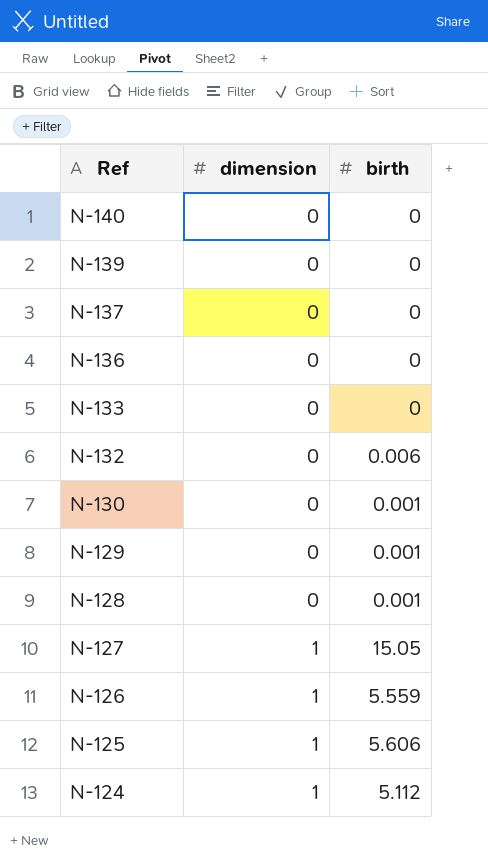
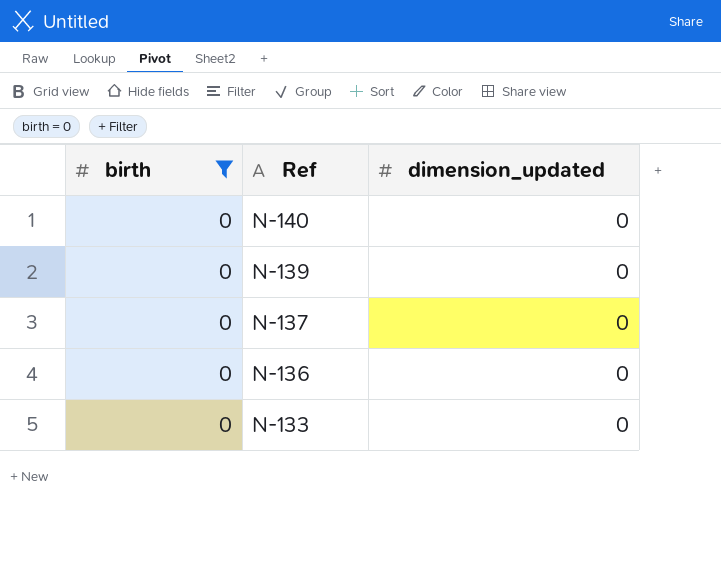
filter: none -> birth = 0
column birth | position: 3 -> 1
column name: dimension -> dimension_updated

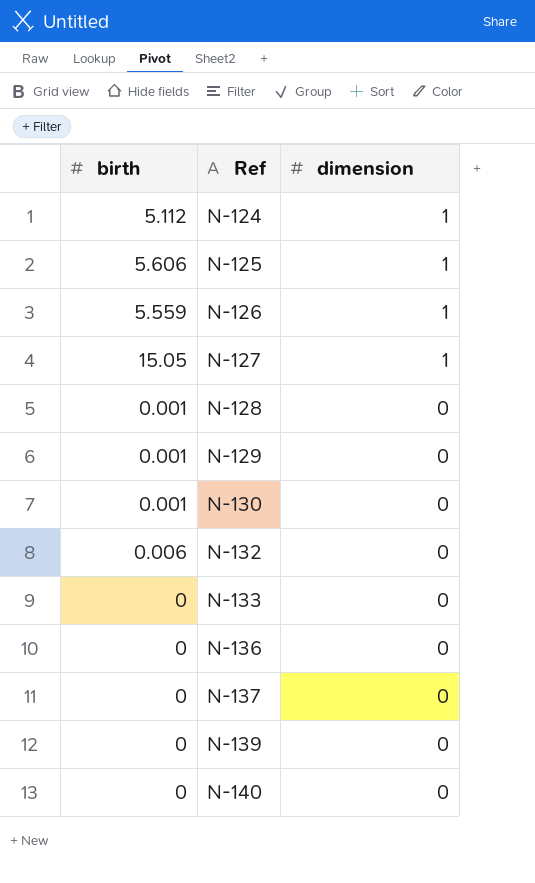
filter: birth = 0 -> none
row order: Ref descending -> Ref ascending
column name: dimension_updated -> dimension

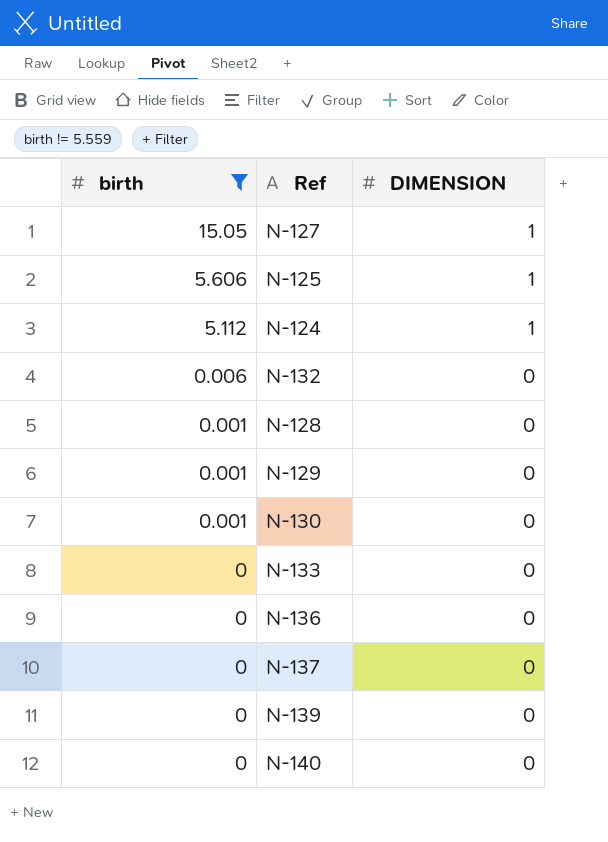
filter: none -> birth != 5.559
row order: Ref ascending -> birth descending
column name: dimension -> DIMENSION

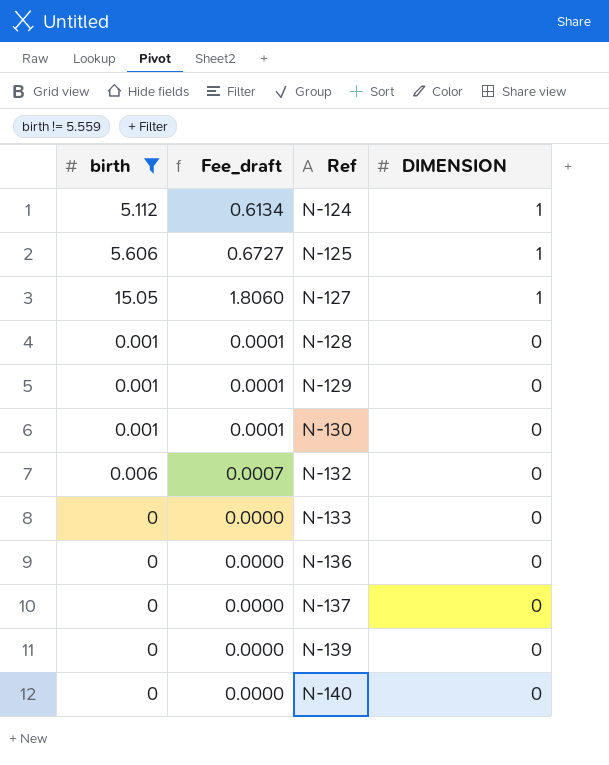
row order: birth descending -> Ref ascending
column Fee_draft | formula: none -> [birth] * 0.12

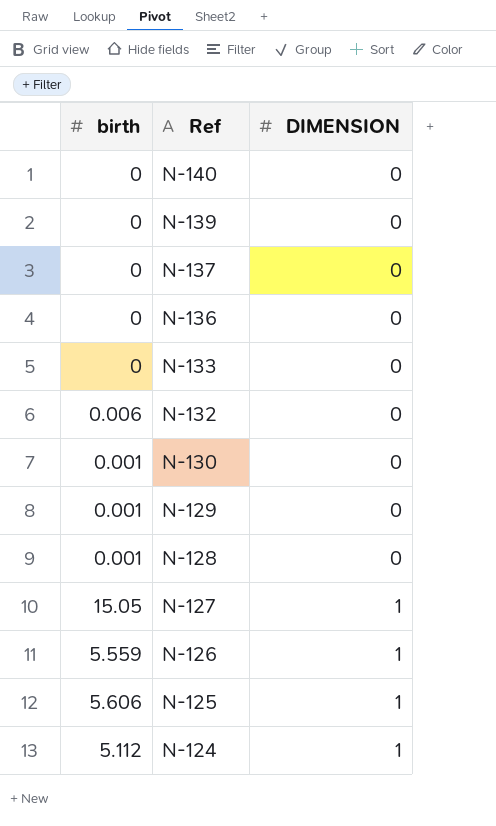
filter: birth != 5.559 -> none
row order: Ref ascending -> Ref descending
column Fee_draft | formula: [birth] * 0.12 -> none

